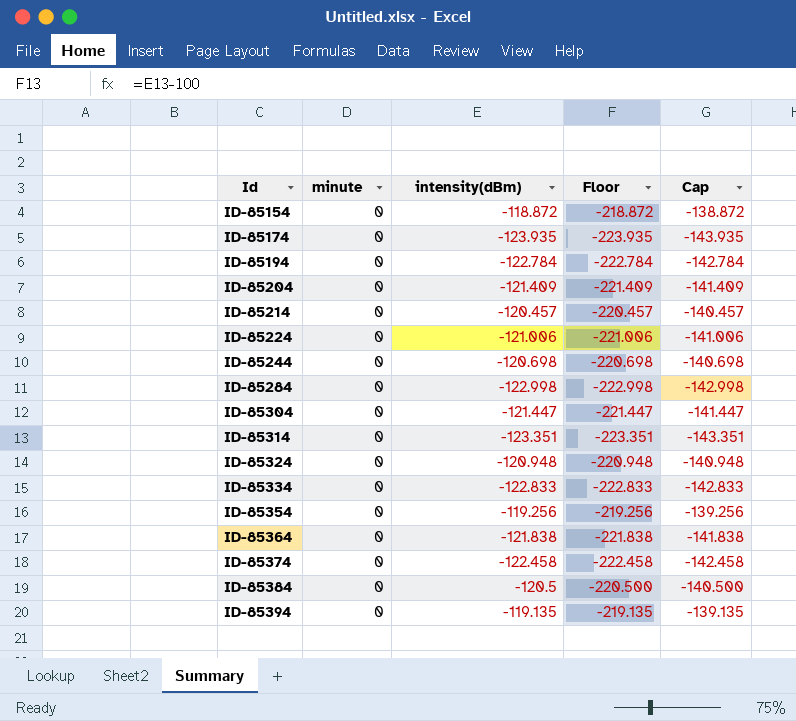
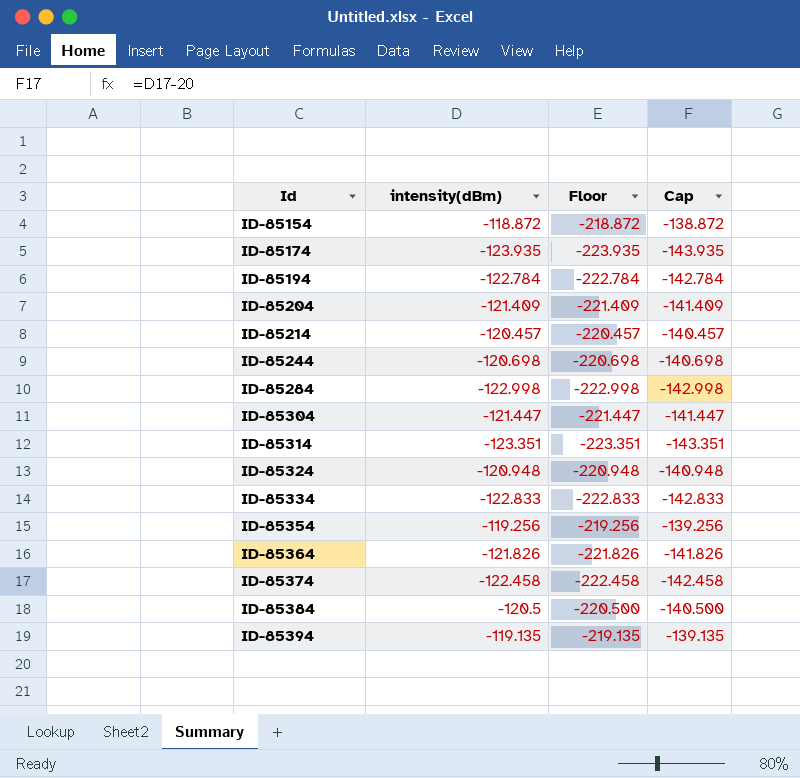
column minute | position: 2 -> none
row ID-85224: 0 | -121.006 | -221.006 | -141.006 -> none
ID-85364 | intensity(dBm): -121.838 -> -121.826
ID-85364 | Floor: -221.838 -> -221.826
ID-85364 | Cap: -141.838 -> -141.826

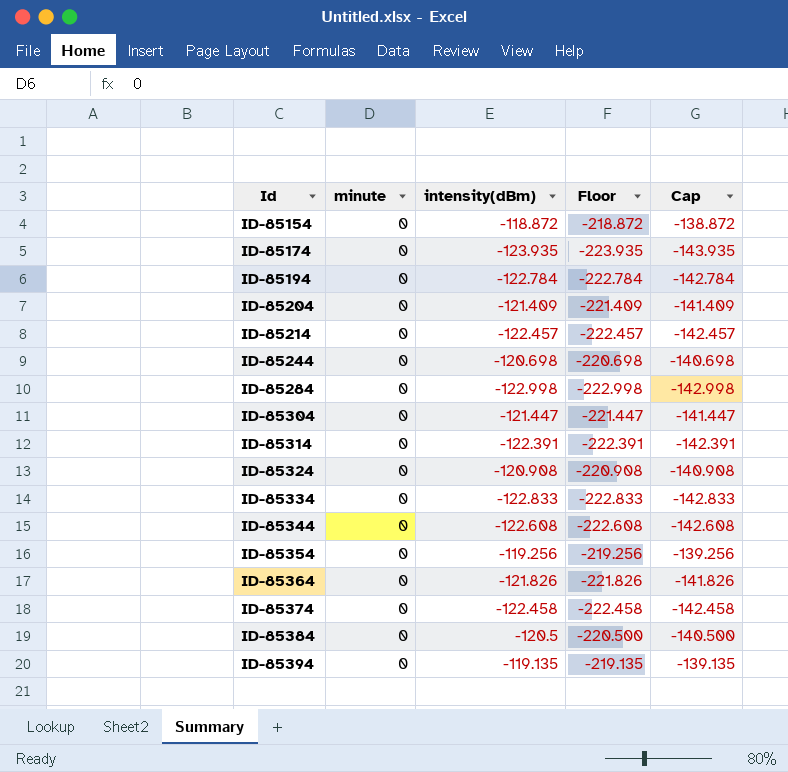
column minute | position: none -> 2
ID-85214 | intensity(dBm): -120.457 -> -122.457
ID-85214 | Floor: -220.457 -> -222.457
ID-85214 | Cap: -140.457 -> -142.457
ID-85314 | intensity(dBm): -123.351 -> -122.391
ID-85314 | Floor: -223.351 -> -222.391
ID-85314 | Cap: -143.351 -> -142.391
ID-85324 | intensity(dBm): -120.948 -> -120.908
ID-85324 | Floor: -220.948 -> -220.908
ID-85324 | Cap: -140.948 -> -140.908
row ID-85344: none -> 0 | -122.608 | -222.608 | -142.608

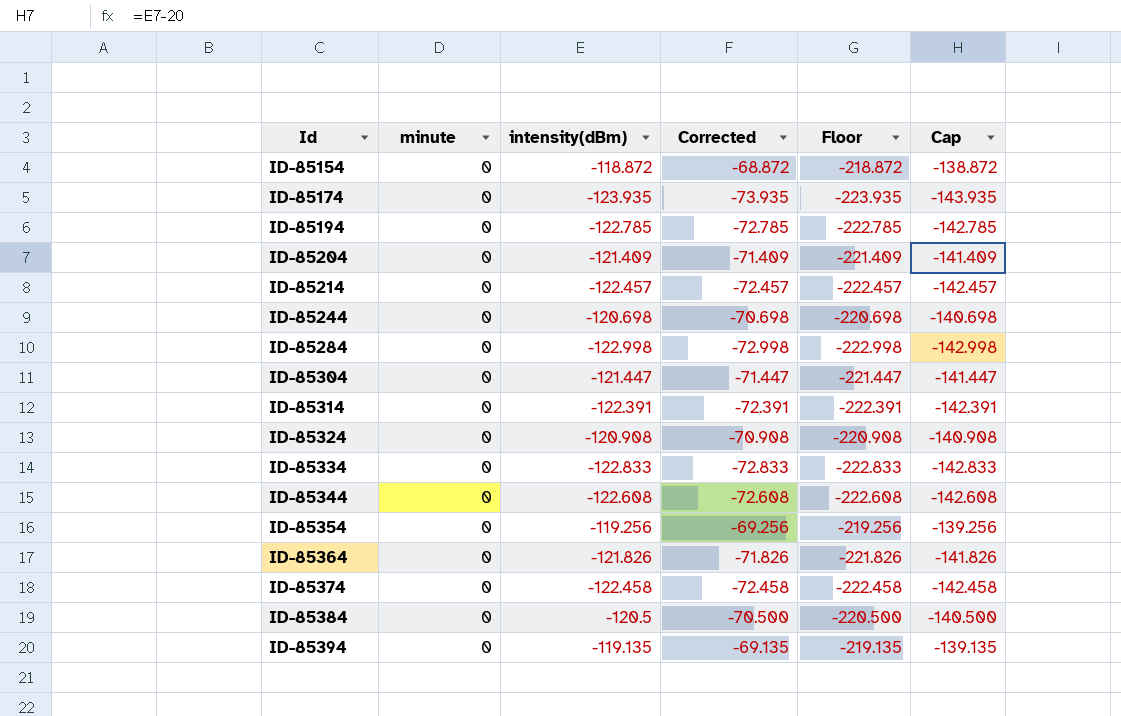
column Corrected | formula: none -> [intensity(dBm)] + 50
ID-85194 | intensity(dBm): -122.784 -> -122.785
ID-85194 | Floor: -222.784 -> -222.785
ID-85194 | Cap: -142.784 -> -142.785

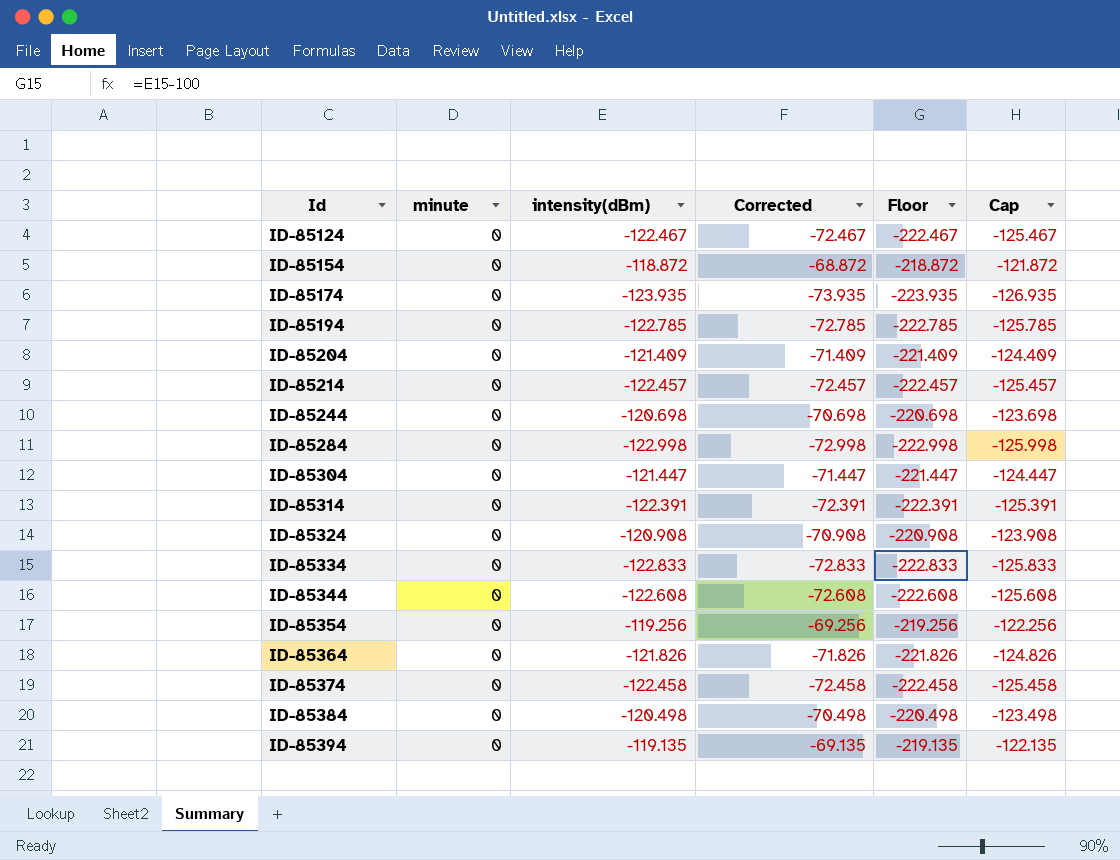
column Cap | formula: [intensity(dBm)] - 20 -> [intensity(dBm)] - 3
row ID-85124: none -> 0 | -122.467 | -72.467 | -222.467 | -125.467
ID-85384 | intensity(dBm): -120.5 -> -120.498
ID-85384 | Corrected: -70.500 -> -70.498
ID-85384 | Floor: -220.500 -> -220.498

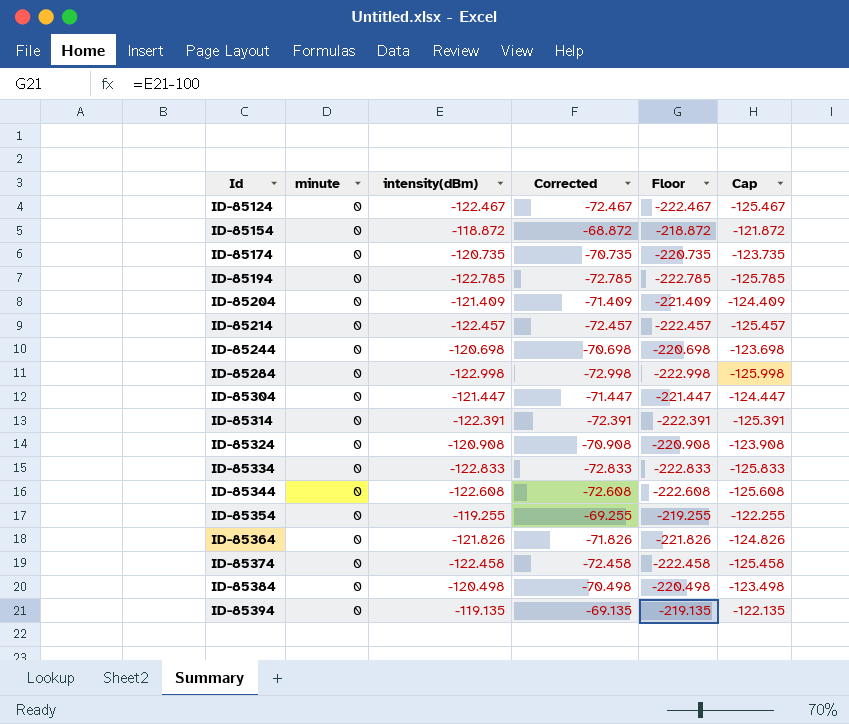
ID-85174 | intensity(dBm): -123.935 -> -120.735
ID-85174 | Corrected: -73.935 -> -70.735
ID-85174 | Floor: -223.935 -> -220.735
ID-85174 | Cap: -126.935 -> -123.735
ID-85354 | intensity(dBm): -119.256 -> -119.255
ID-85354 | Corrected: -69.256 -> -69.255
ID-85354 | Floor: -219.256 -> -219.255
ID-85354 | Cap: -122.256 -> -122.255

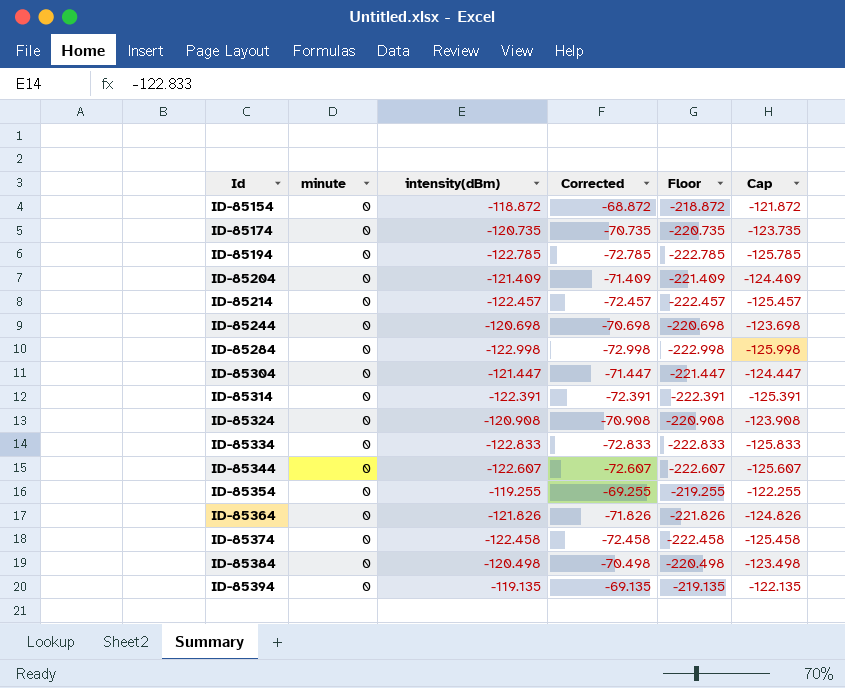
row ID-85124: 0 | -122.467 | -72.467 | -222.467 | -125.467 -> none
ID-85344 | intensity(dBm): -122.608 -> -122.607
ID-85344 | Corrected: -72.608 -> -72.607
ID-85344 | Floor: -222.608 -> -222.607
ID-85344 | Cap: -125.608 -> -125.607

